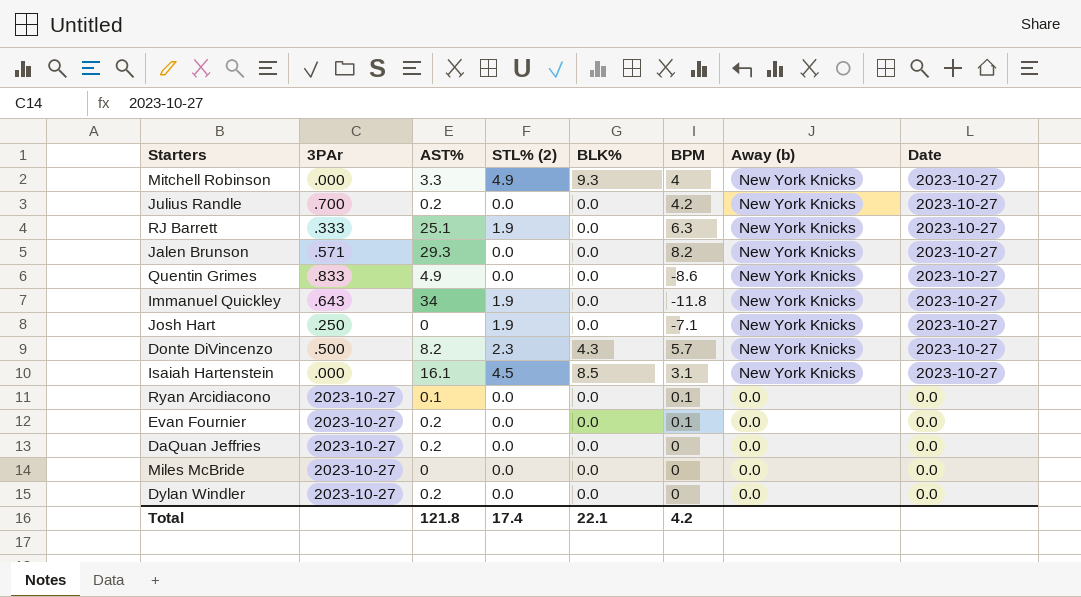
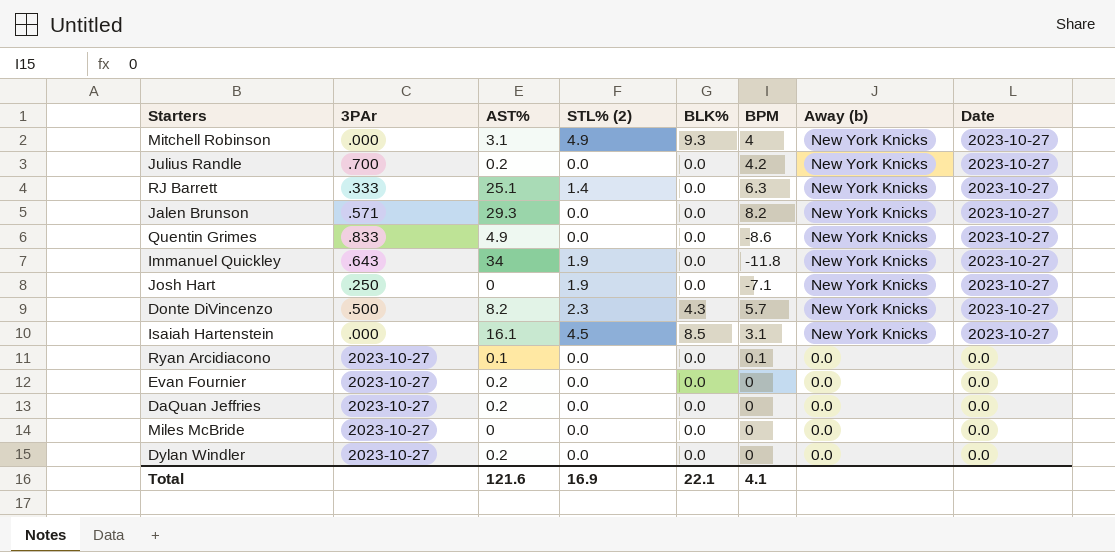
Mitchell Robinson | AST%: 3.3 -> 3.1
RJ Barrett | STL% (2): 1.9 -> 1.4
Evan Fournier | BPM: 0.1 -> 0
Total | AST%: 121.8 -> 121.6
Total | STL% (2): 17.4 -> 16.9
Total | BPM: 4.2 -> 4.1

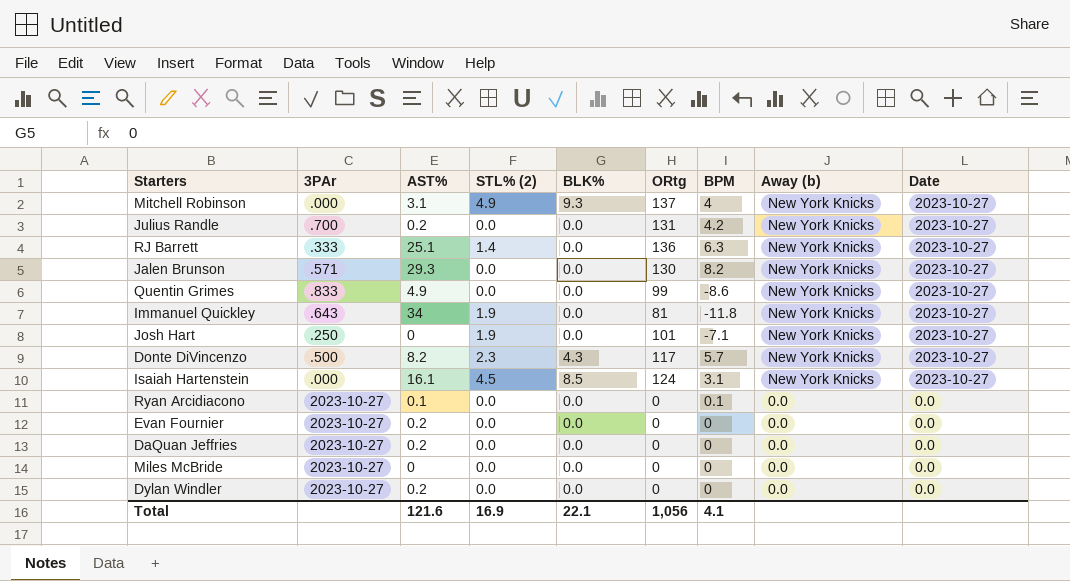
column ORtg | position: none -> 6

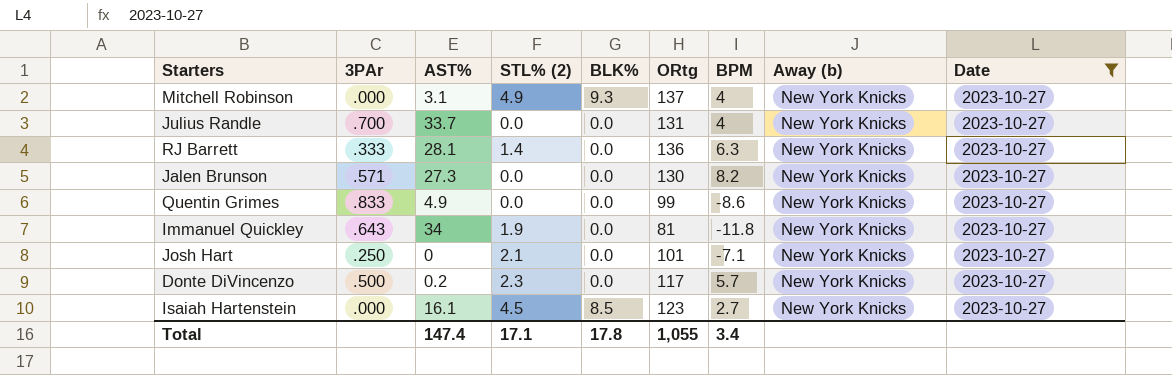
filter: none -> Date = 2023-10-27
Julius Randle | AST%: 0.2 -> 33.7
Julius Randle | BPM: 4.2 -> 4
RJ Barrett | AST%: 25.1 -> 28.1
Jalen Brunson | AST%: 29.3 -> 27.3
Josh Hart | STL% (2): 1.9 -> 2.1
Donte DiVincenzo | AST%: 8.2 -> 0.2
Donte DiVincenzo | BLK%: 4.3 -> 0.0
Isaiah Hartenstein | ORtg: 124 -> 123
Isaiah Hartenstein | BPM: 3.1 -> 2.7
Total | AST%: 121.6 -> 147.4
Total | STL% (2): 16.9 -> 17.1
Total | BLK%: 22.1 -> 17.8
Total | ORtg: 1,056 -> 1,055
Total | BPM: 4.1 -> 3.4

